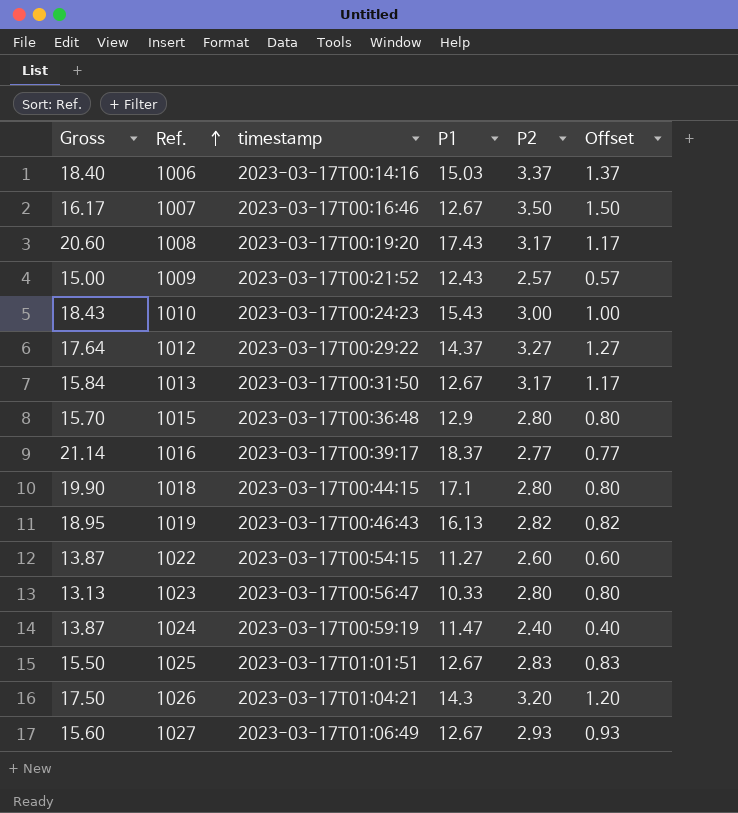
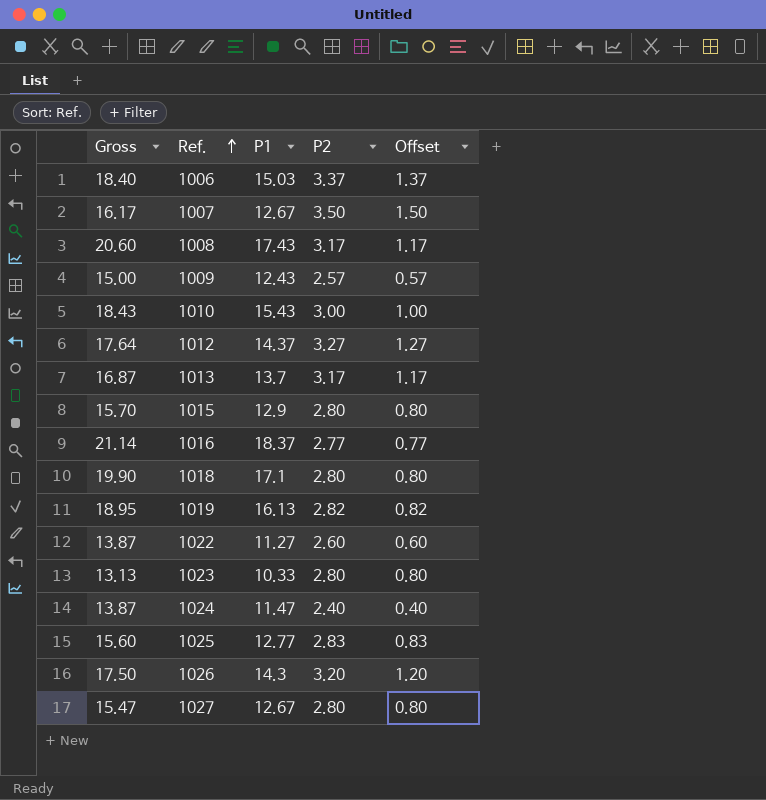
column timestamp | position: 3 -> none
1013 | Gross: 15.84 -> 16.87
1013 | P1: 12.67 -> 13.7
1025 | Gross: 15.50 -> 15.60
1025 | P1: 12.67 -> 12.77
1027 | Gross: 15.60 -> 15.47
1027 | P2: 2.93 -> 2.80
1027 | Offset: 0.93 -> 0.80

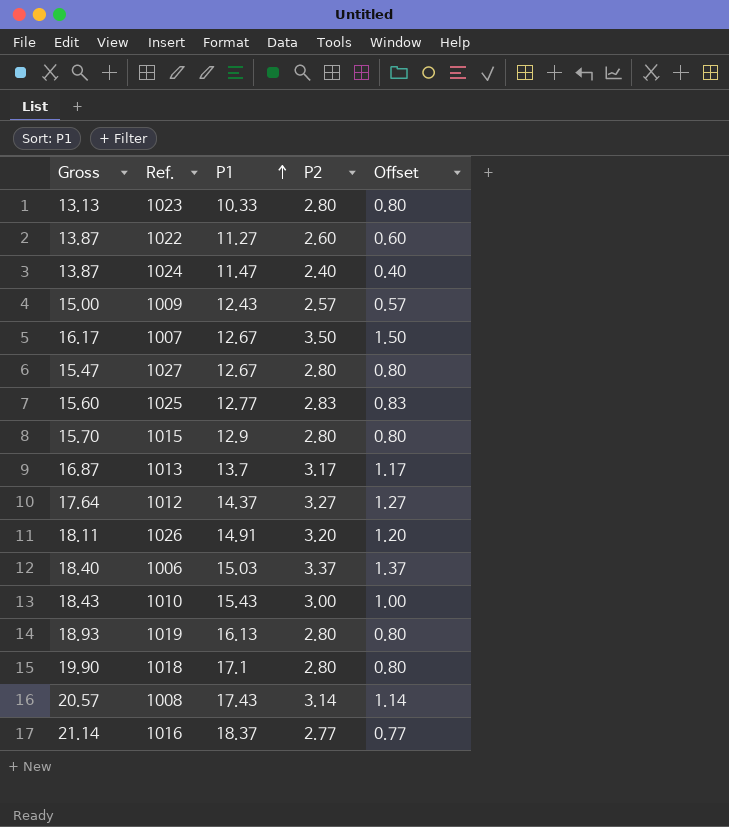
row order: Ref. ascending -> P1 ascending
1026 | Gross: 17.50 -> 18.11
1026 | P1: 14.3 -> 14.91
1019 | Gross: 18.95 -> 18.93
1019 | P2: 2.82 -> 2.80
1019 | Offset: 0.82 -> 0.80
1008 | Gross: 20.60 -> 20.57
1008 | P2: 3.17 -> 3.14
1008 | Offset: 1.17 -> 1.14

